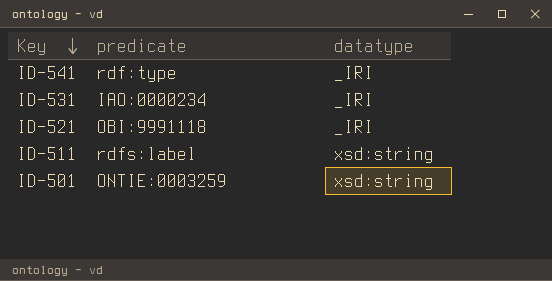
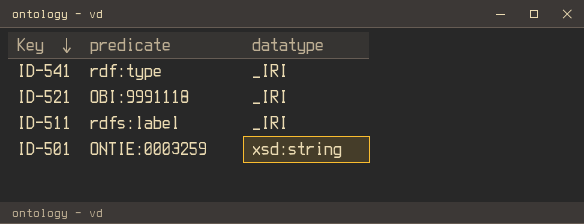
row ID-531: IAO:0000234 | _IRI -> none
ID-511 | datatype: xsd:string -> _IRI

